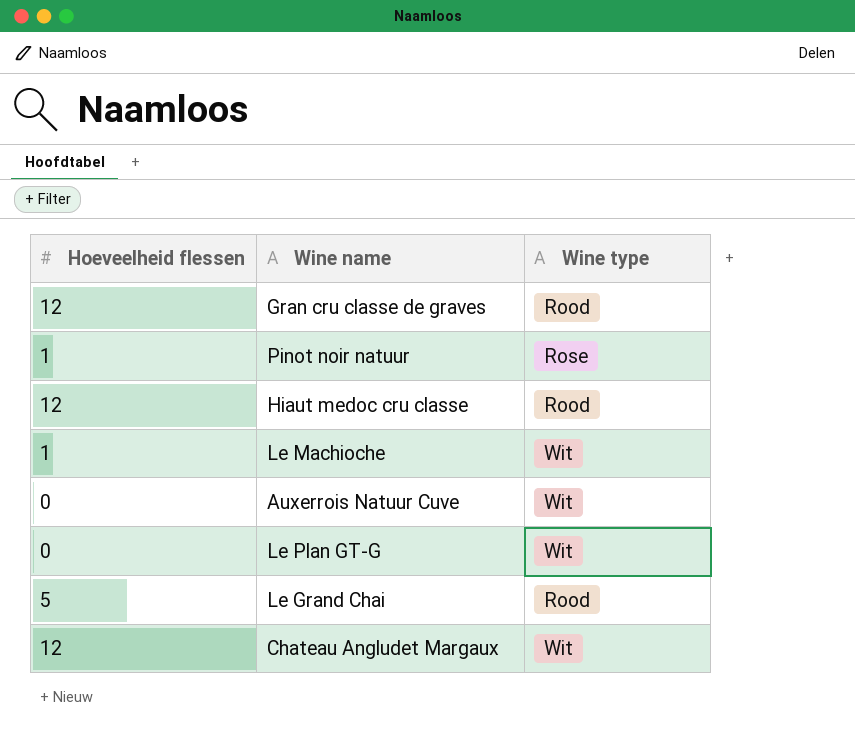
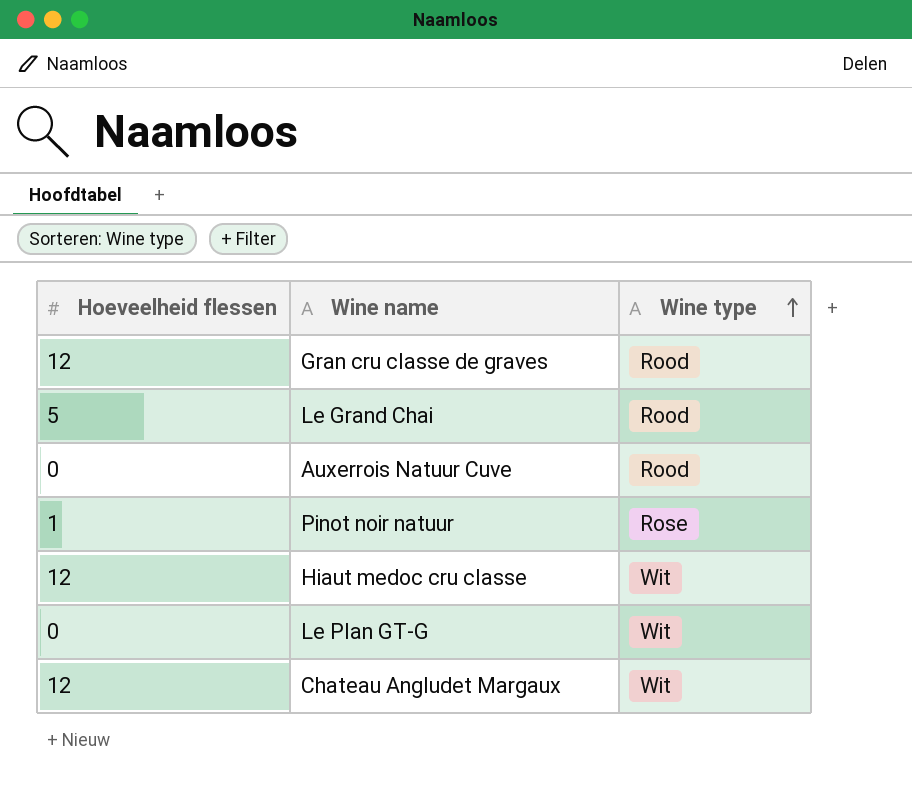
row order: none -> Wine type ascending
row Le Machioche: 1 | Wit -> none
Auxerrois Natuur Cuve | Wine type: Wit -> Rood
Hiaut medoc cru classe | Wine type: Rood -> Wit

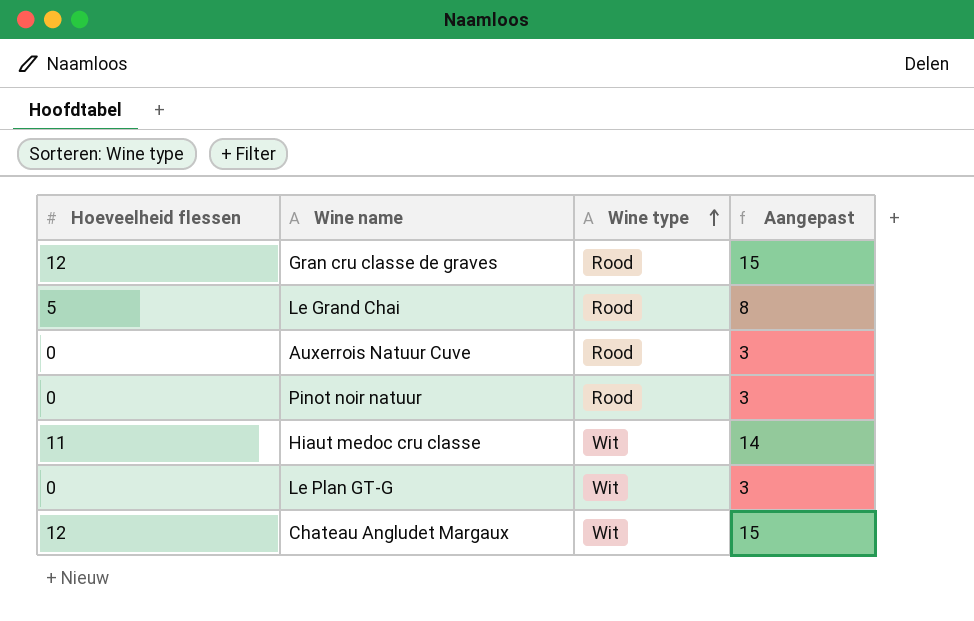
column Aangepast | formula: none -> [Hoeveelheid flessen] + 3
Pinot noir natuur | Hoeveelheid flessen: 1 -> 0
Pinot noir natuur | Wine type: Rose -> Rood
Hiaut medoc cru classe | Hoeveelheid flessen: 12 -> 11

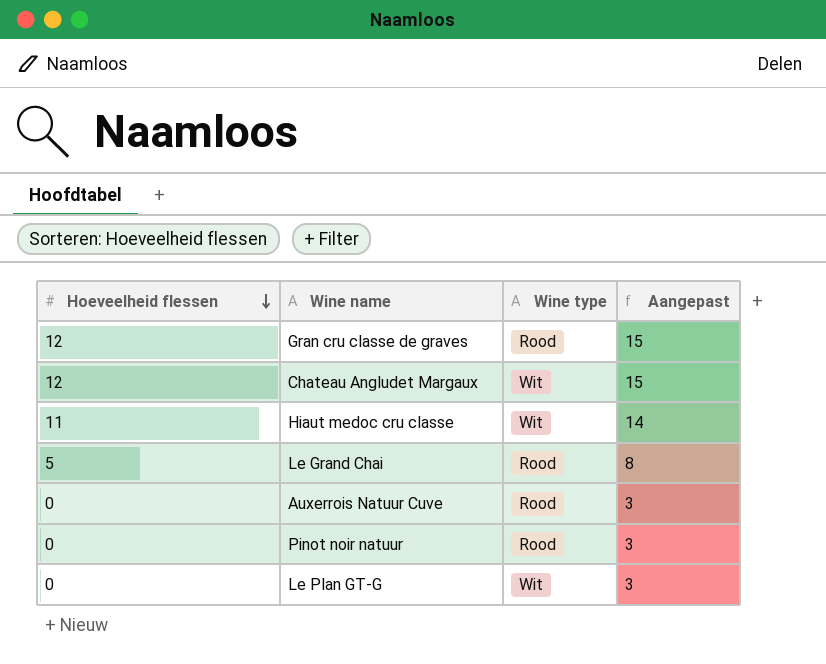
row order: Wine type ascending -> Hoeveelheid flessen descending

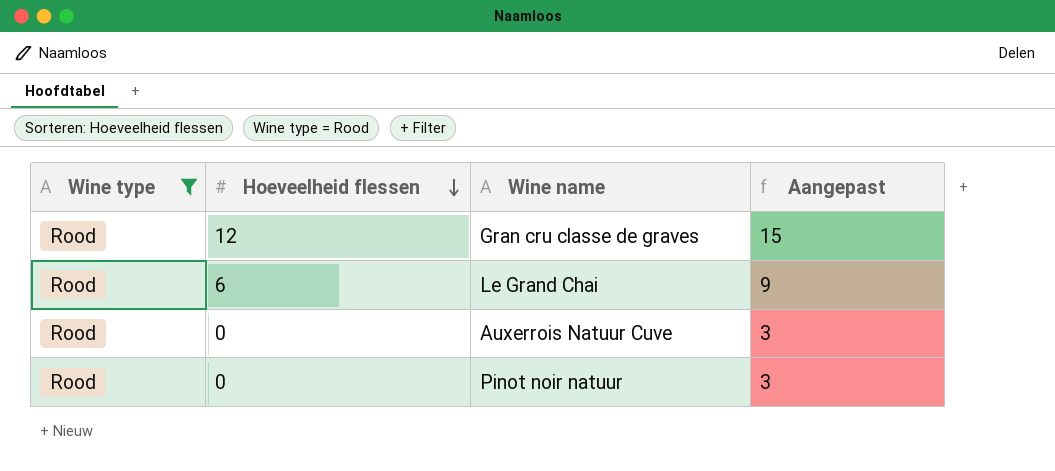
filter: none -> Wine type = Rood
column Wine type | position: 3 -> 1
Le Grand Chai | Hoeveelheid flessen: 5 -> 6
Le Grand Chai | Aangepast: 8 -> 9

